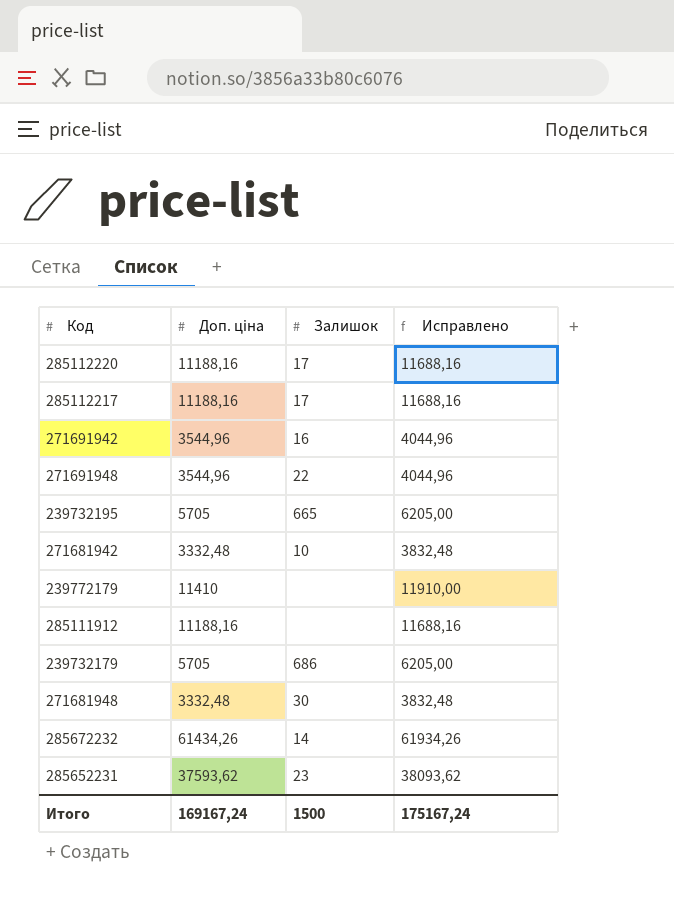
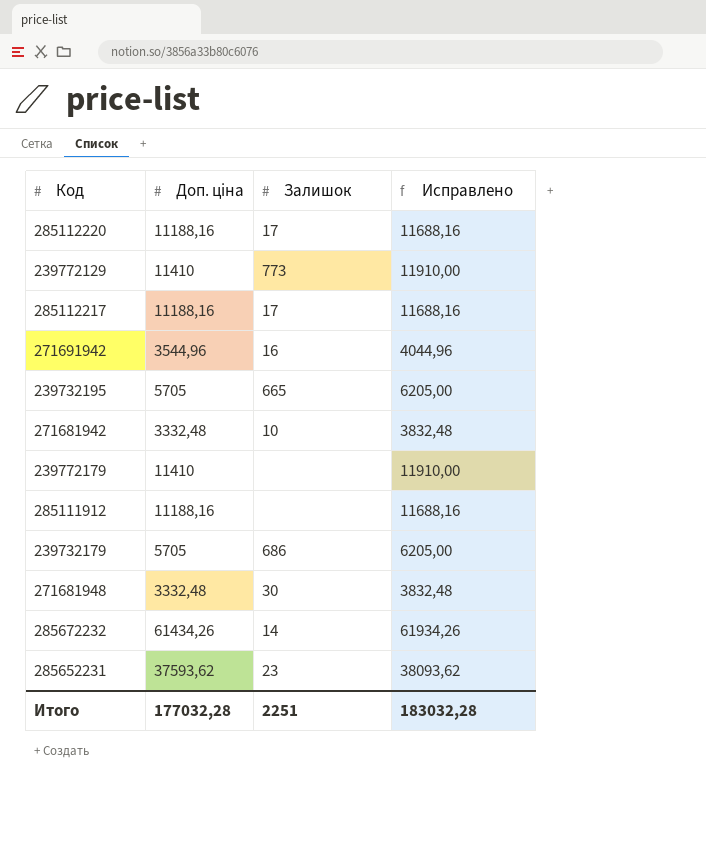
row 271691948: 3544,96 | 22 | 4044,96 -> none
row 239772129: none -> 11410 | 773 | 11910,00
Итого | Доп. ціна: 169167,24 -> 177032,28
Итого | Залишок: 1500 -> 2251
Итого | Исправлено: 175167,24 -> 183032,28

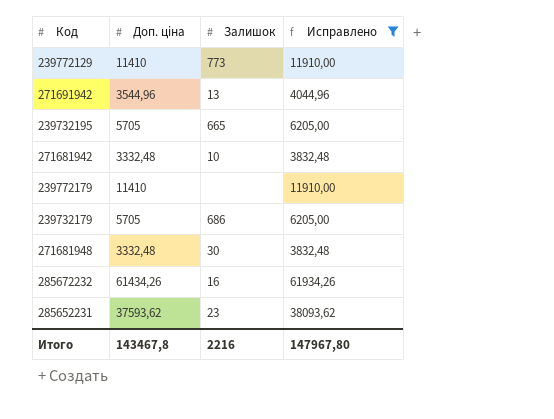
filter: none -> Исправлено != 11688,16
271691942 | Залишок: 16 -> 13
285672232 | Залишок: 14 -> 16
Итого | Доп. ціна: 177032,28 -> 143467,8
Итого | Залишок: 2251 -> 2216
Итого | Исправлено: 183032,28 -> 147967,80

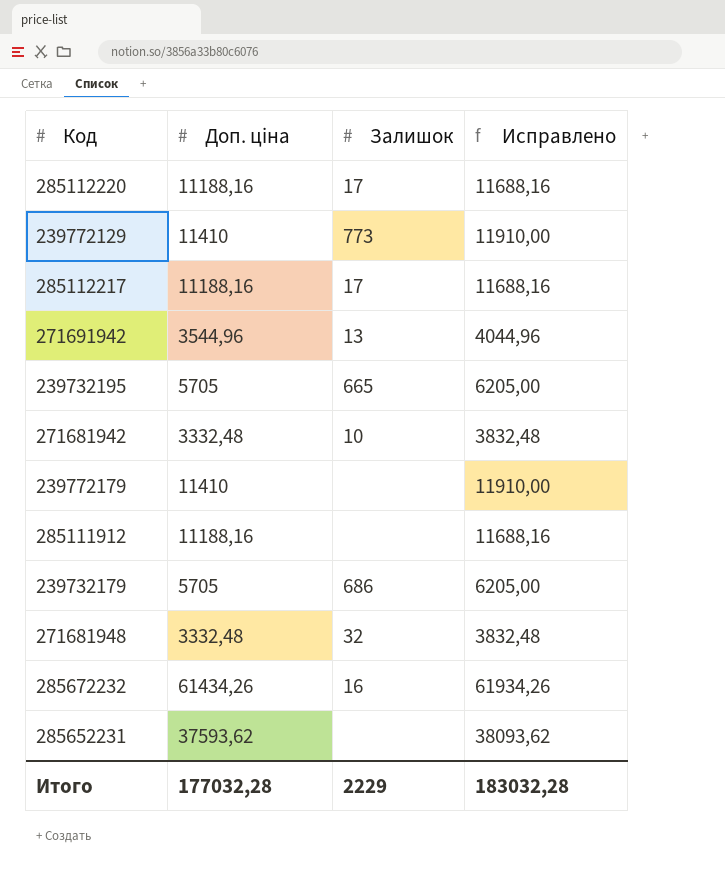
filter: Исправлено != 11688,16 -> none
271681948 | Залишок: 30 -> 32
285652231 | Залишок: 23 -> none
Итого | Доп. ціна: 143467,8 -> 177032,28
Итого | Залишок: 2216 -> 2229
Итого | Исправлено: 147967,80 -> 183032,28

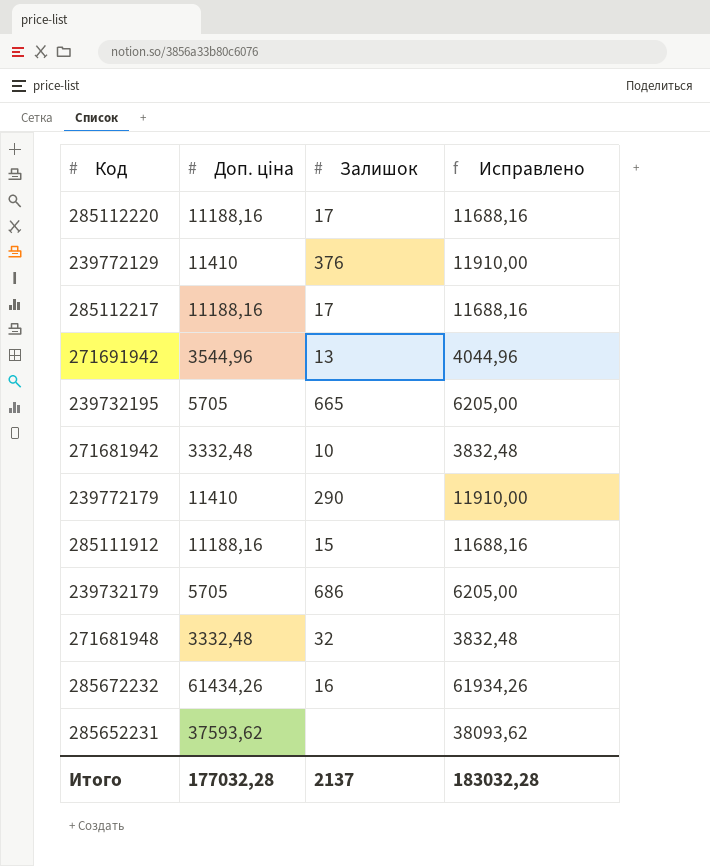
239772129 | Залишок: 773 -> 376
239772179 | Залишок: none -> 290
285111912 | Залишок: none -> 15
Итого | Залишок: 2229 -> 2137

